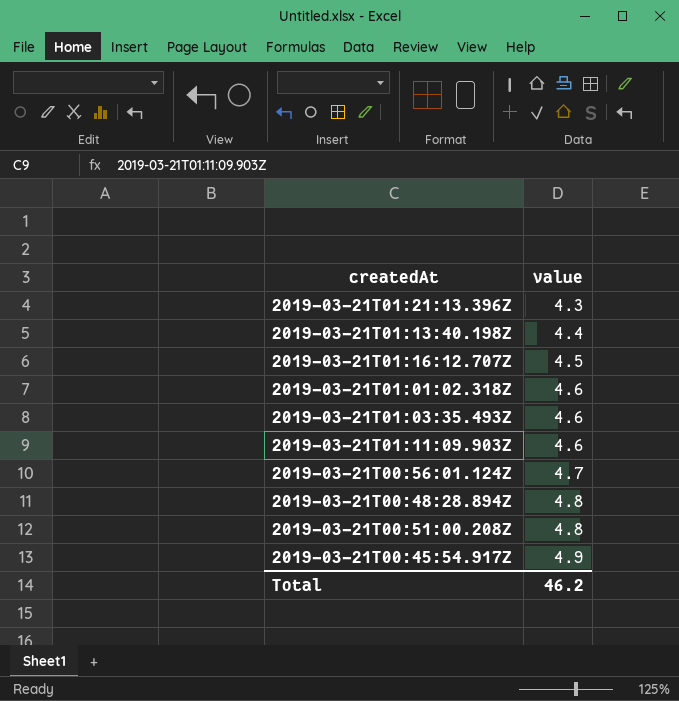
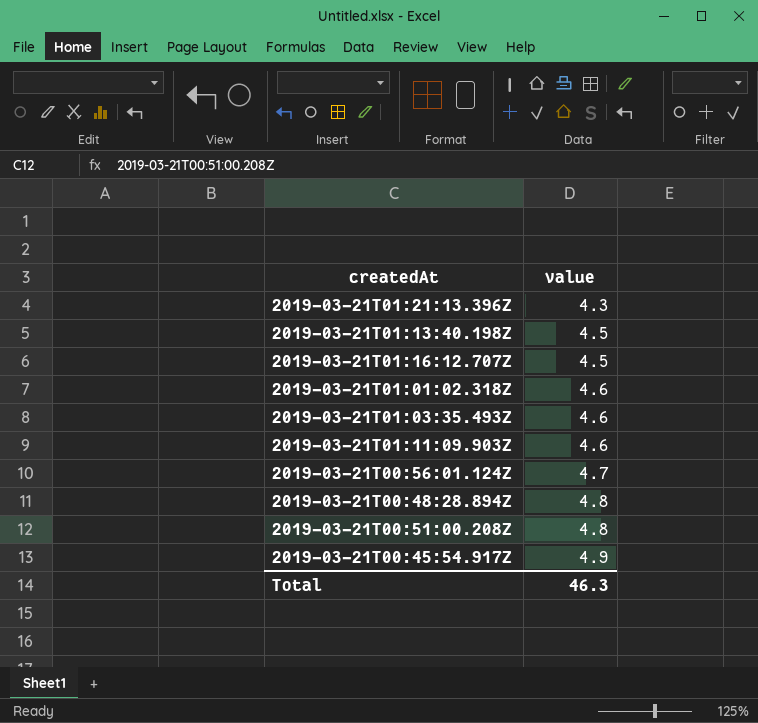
2019-03-21T01:13:40.198Z | value: 4.4 -> 4.5
Total | value: 46.2 -> 46.3

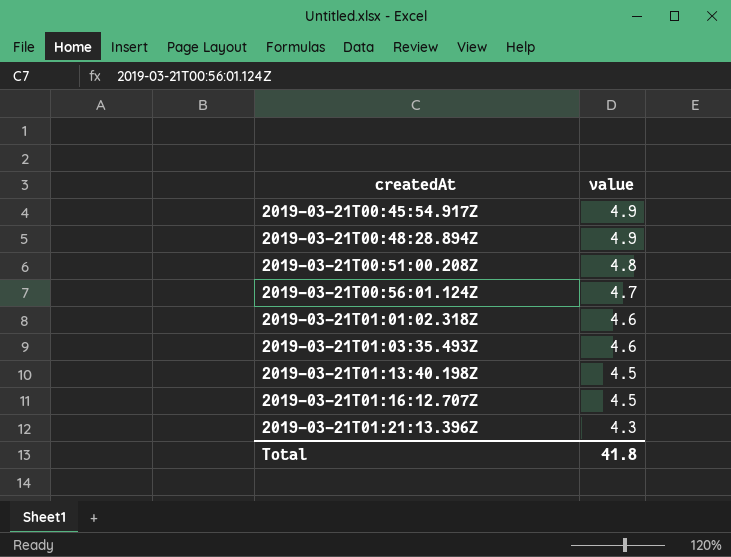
row order: value ascending -> createdAt ascending
row 2019-03-21T01:11:09.903Z: 4.6 -> none
2019-03-21T00:48:28.894Z | value: 4.8 -> 4.9
Total | value: 46.3 -> 41.8

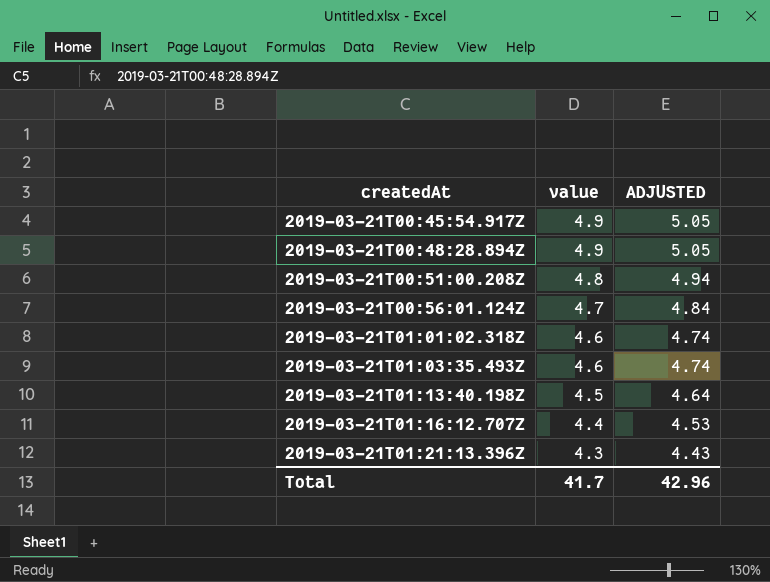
column ADJUSTED | formula: none -> [value] * 1.03
2019-03-21T01:16:12.707Z | value: 4.5 -> 4.4
Total | value: 41.8 -> 41.7

